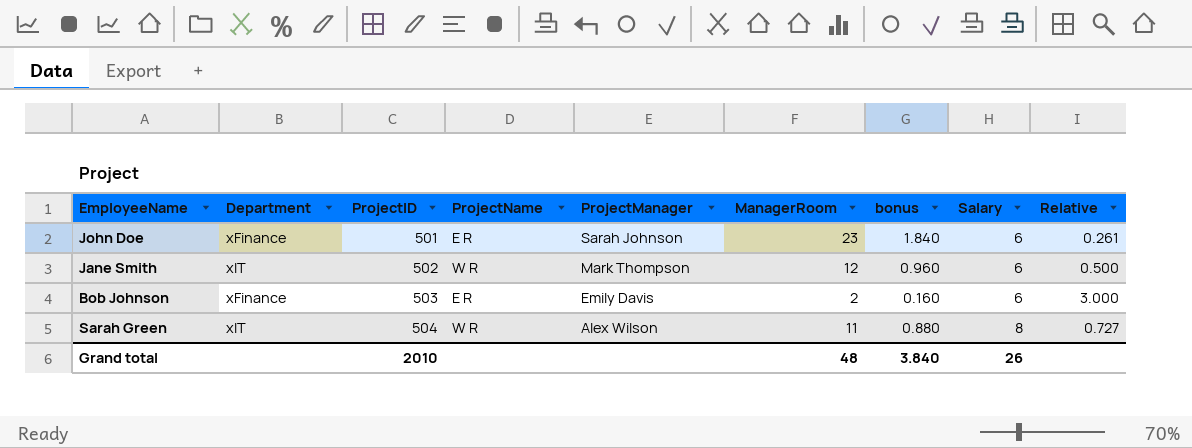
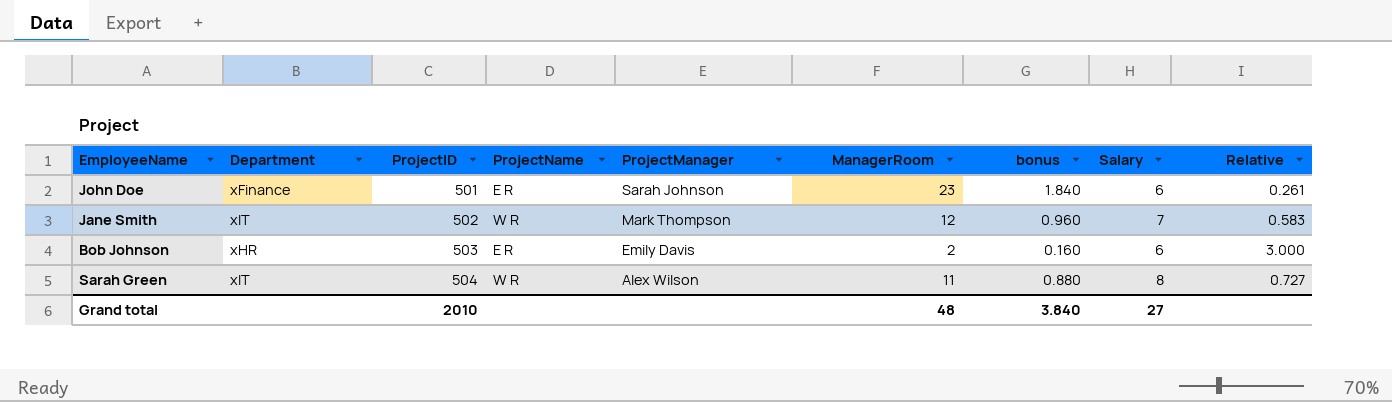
Jane Smith | Salary: 6 -> 7
Jane Smith | Relative: 0.500 -> 0.583
Bob Johnson | Department: xFinance -> xHR
Grand total | Salary: 26 -> 27

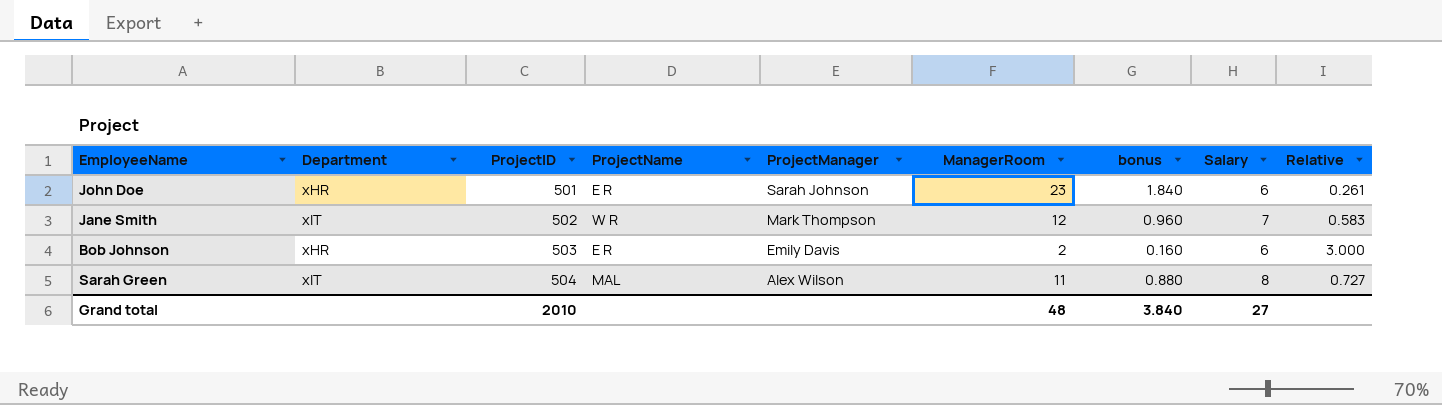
John Doe | Department: xFinance -> xHR
Sarah Green | ProjectName: W R -> MAL

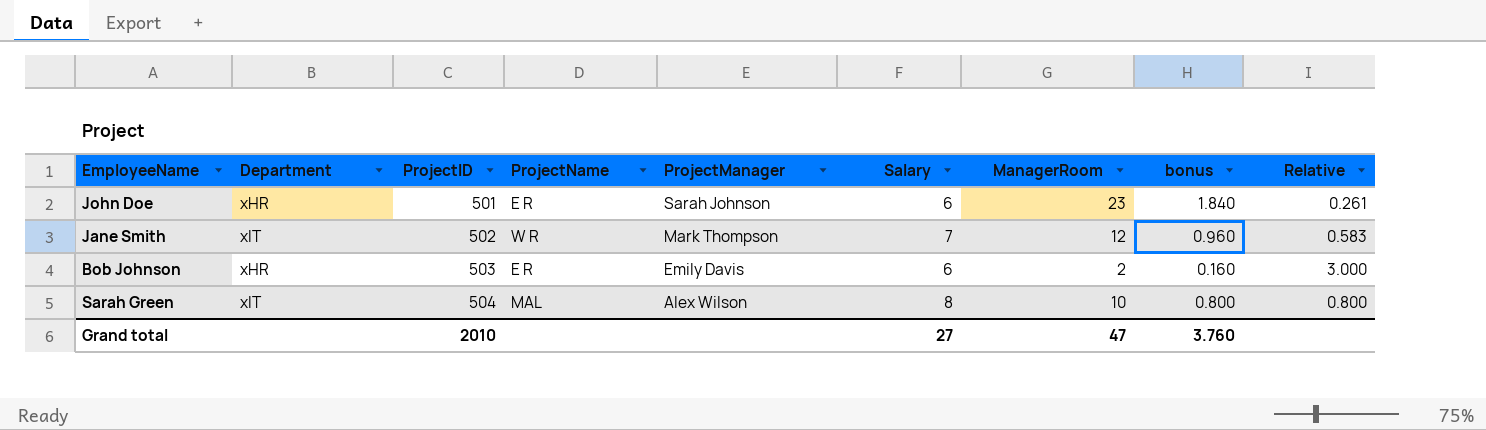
column Salary | position: 8 -> 6
Sarah Green | ManagerRoom: 11 -> 10
Sarah Green | bonus: 0.880 -> 0.800
Sarah Green | Relative: 0.727 -> 0.800
Grand total | ManagerRoom: 48 -> 47
Grand total | bonus: 3.840 -> 3.760

